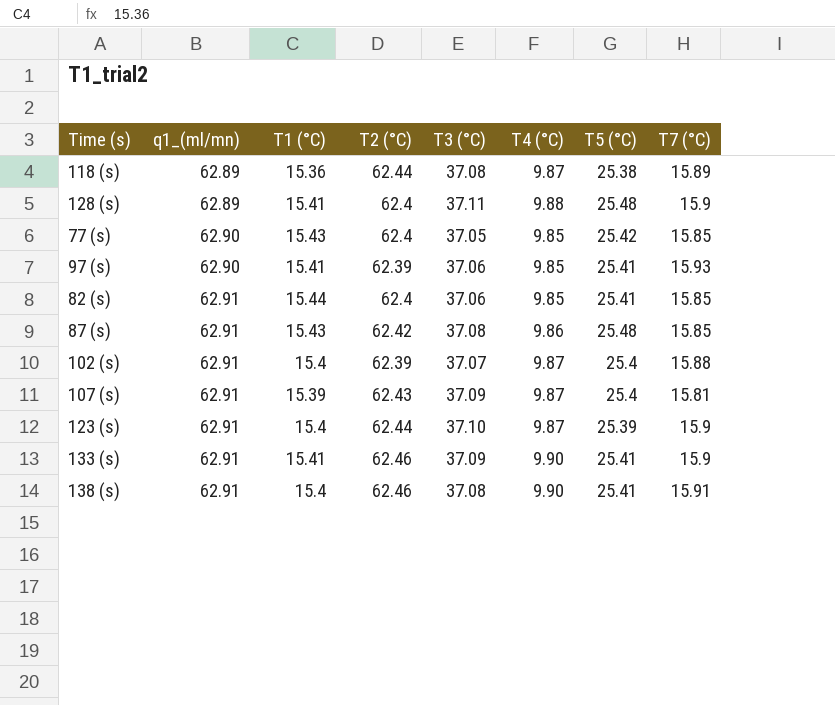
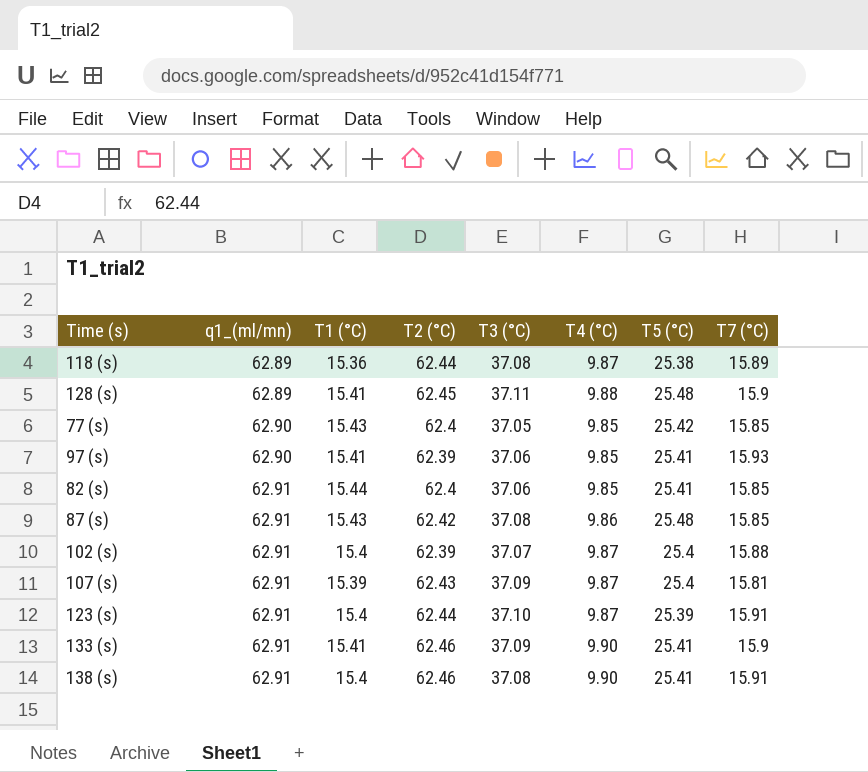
128 (s) | T2 (°C): 62.4 -> 62.45
123 (s) | T7 (°C): 15.9 -> 15.91

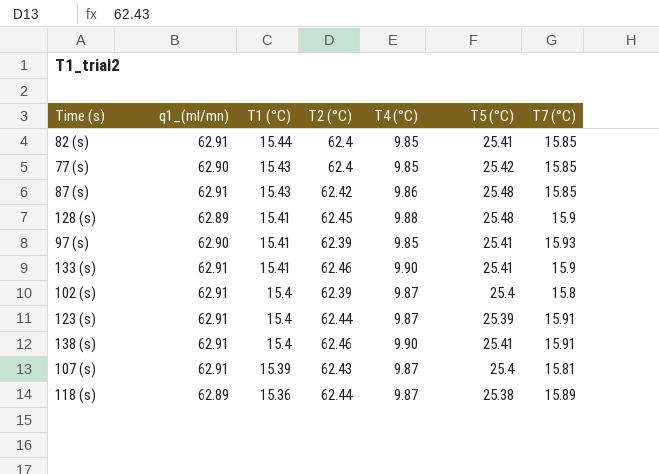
row order: q1_(ml/mn) ascending -> T1 (°C) descending
column T3 (°C) | position: 5 -> none
102 (s) | T7 (°C): 15.88 -> 15.8

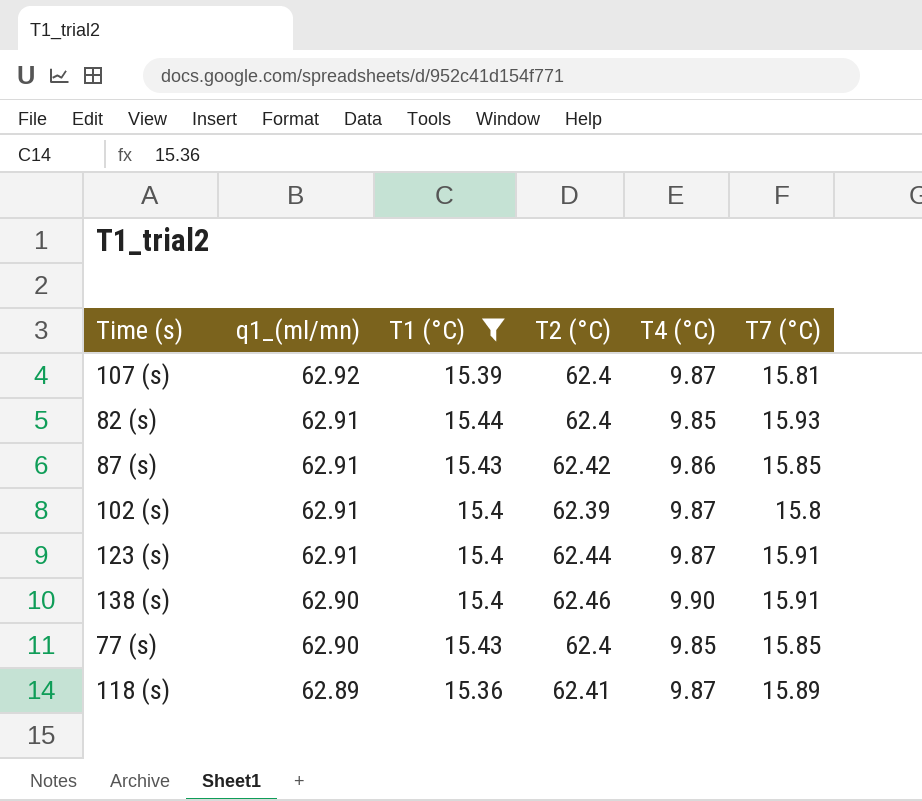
filter: none -> T1 (°C) != 15.41
row order: T1 (°C) descending -> q1_(ml/mn) descending
column T5 (°C) | position: 6 -> none
107 (s) | q1_(ml/mn): 62.91 -> 62.92
107 (s) | T2 (°C): 62.43 -> 62.4
82 (s) | T7 (°C): 15.85 -> 15.93
138 (s) | q1_(ml/mn): 62.91 -> 62.90
118 (s) | T2 (°C): 62.44 -> 62.41

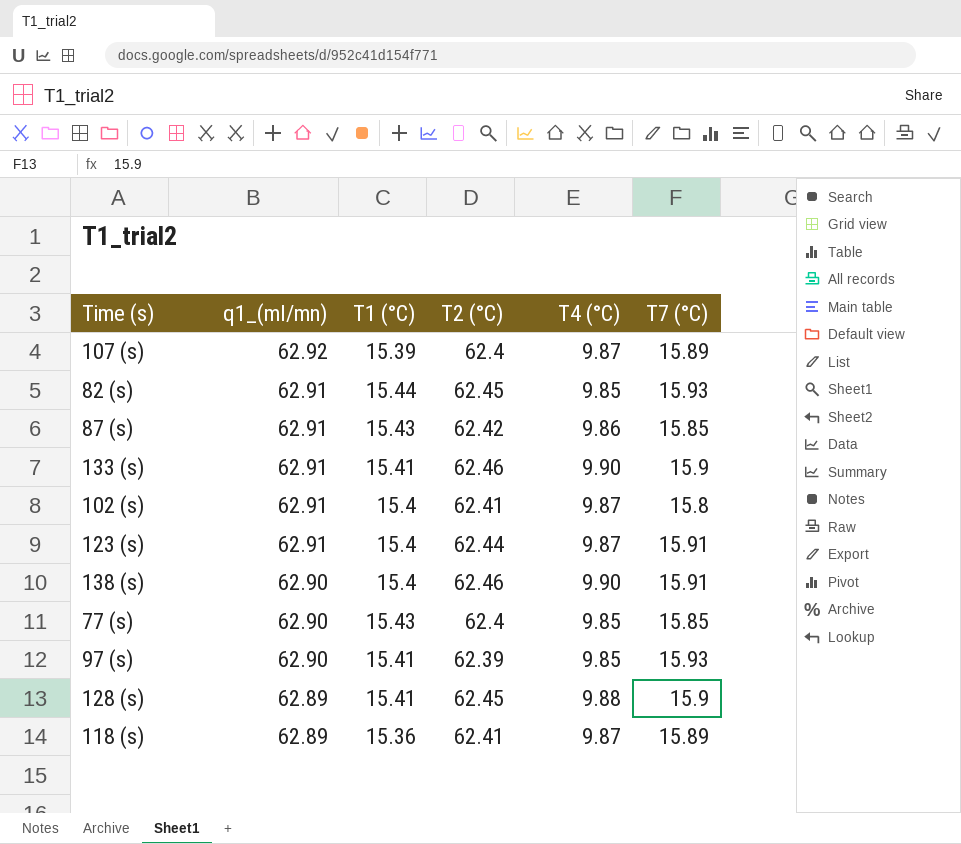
filter: T1 (°C) != 15.41 -> none
107 (s) | T7 (°C): 15.81 -> 15.89
82 (s) | T2 (°C): 62.4 -> 62.45
102 (s) | T2 (°C): 62.39 -> 62.41

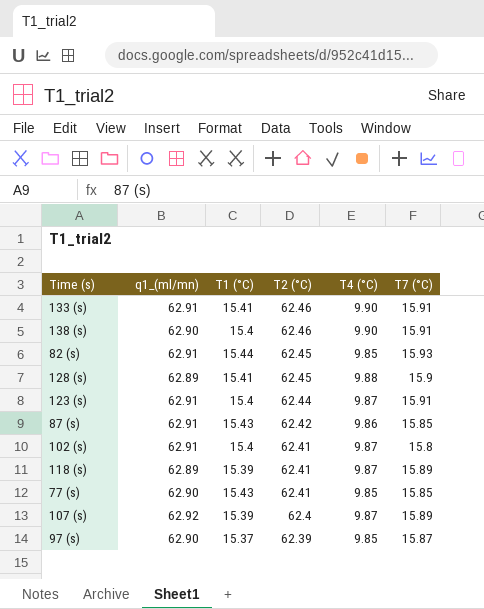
row order: q1_(ml/mn) descending -> T2 (°C) descending
133 (s) | T7 (°C): 15.9 -> 15.91
118 (s) | T1 (°C): 15.36 -> 15.39
77 (s) | T2 (°C): 62.4 -> 62.41
97 (s) | T1 (°C): 15.41 -> 15.37
97 (s) | T7 (°C): 15.93 -> 15.87

